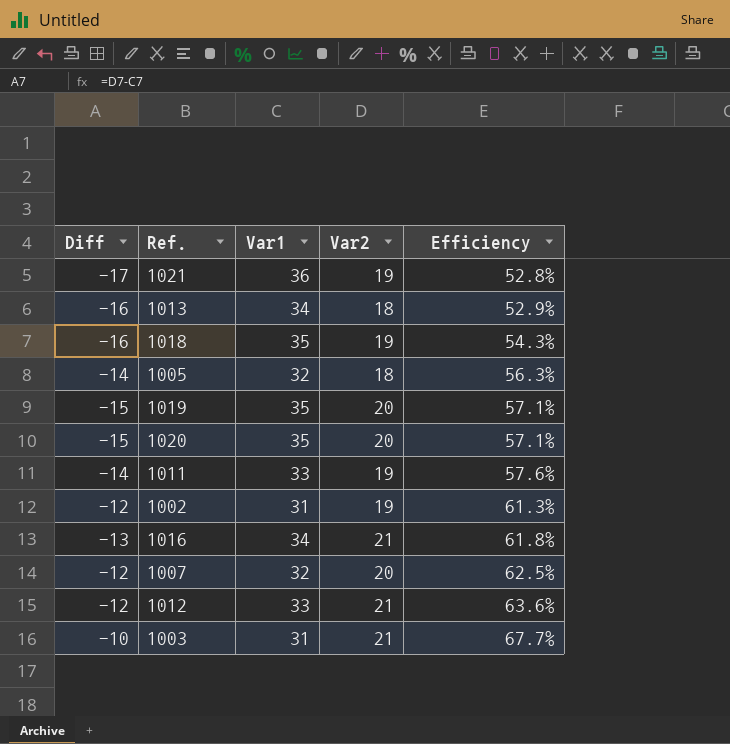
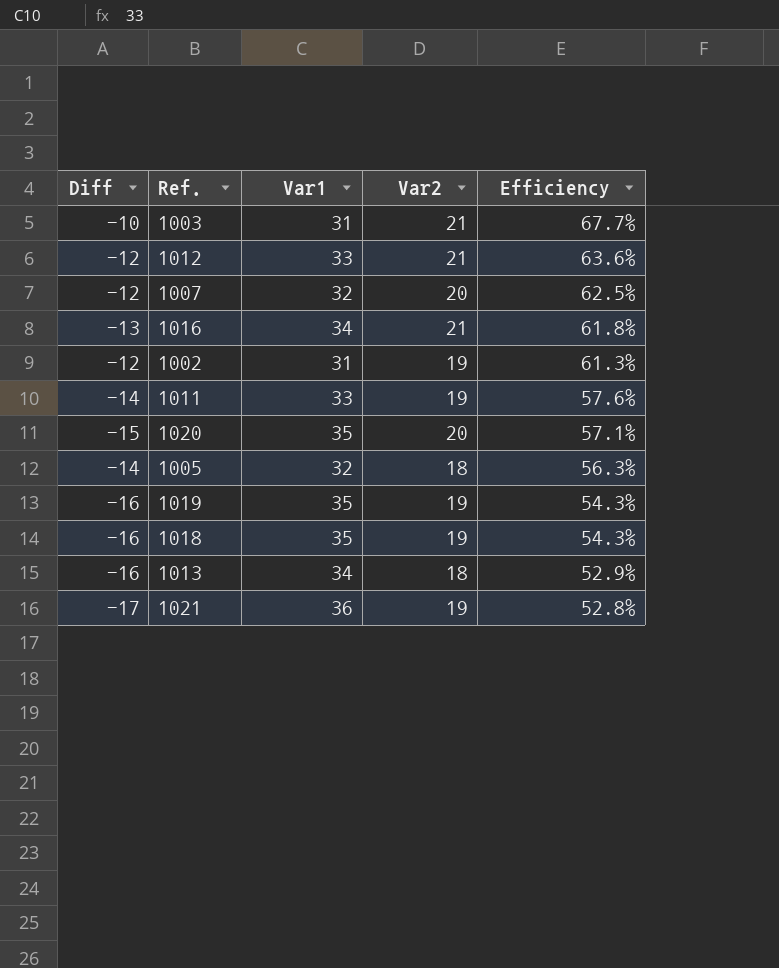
row order: Efficiency ascending -> Efficiency descending
1019 | Diff: -15 -> -16
1019 | Var2: 20 -> 19
1019 | Efficiency: 57.1% -> 54.3%

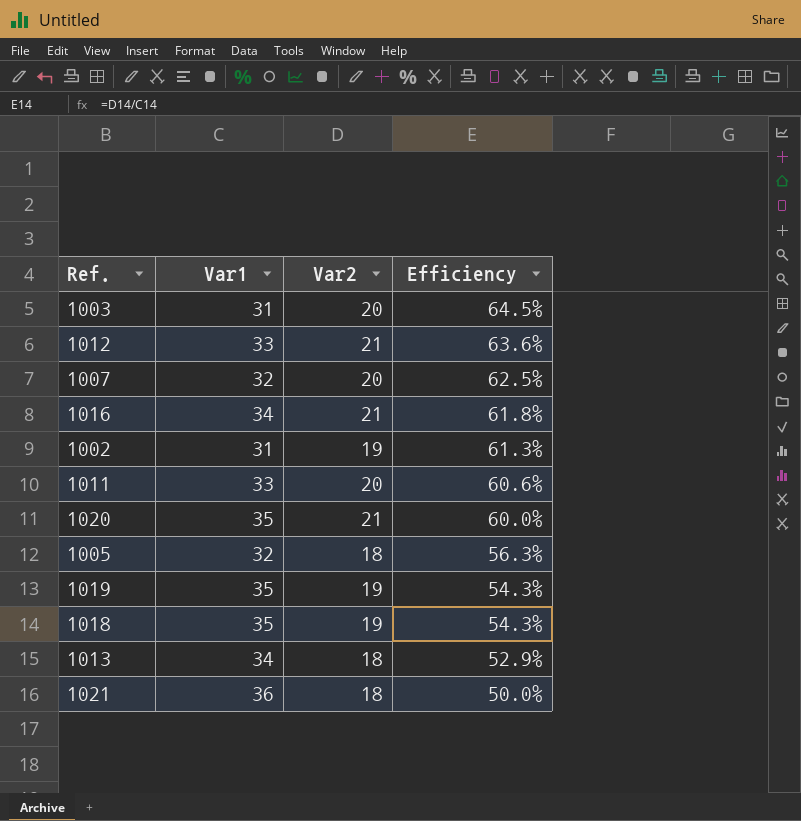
column Diff | formula: [Var2] - [Var1] -> none
1003 | Var2: 21 -> 20
1003 | Efficiency: 67.7% -> 64.5%
1011 | Var2: 19 -> 20
1011 | Efficiency: 57.6% -> 60.6%
1020 | Var2: 20 -> 21
1020 | Efficiency: 57.1% -> 60.0%
1021 | Var2: 19 -> 18
1021 | Efficiency: 52.8% -> 50.0%

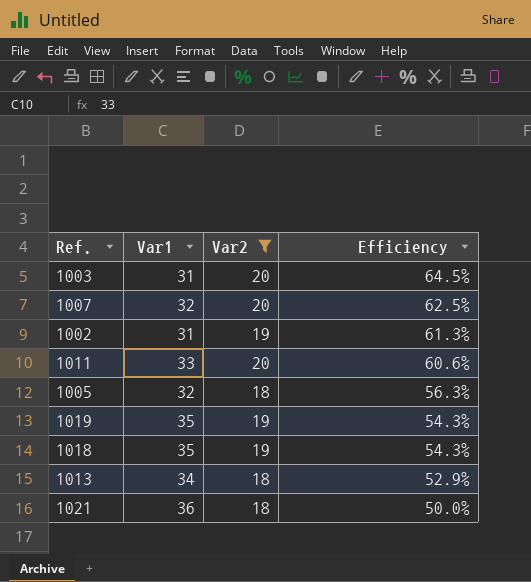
filter: none -> Var2 != 21

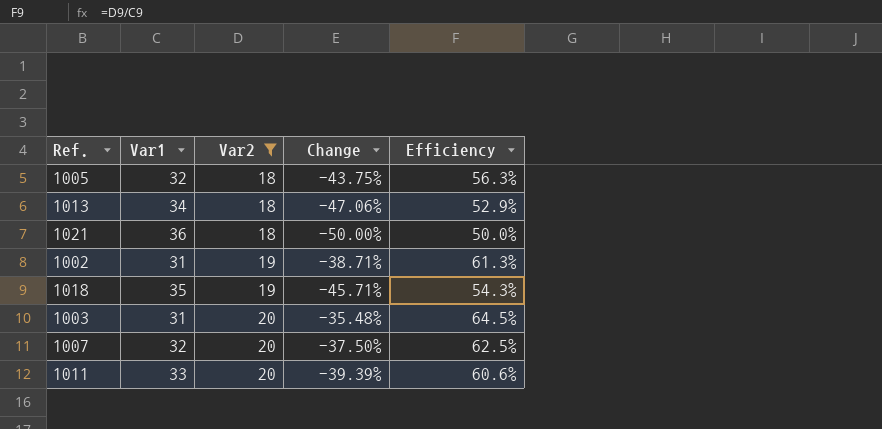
row order: Efficiency descending -> Var2 ascending
column Change | formula: none -> ([Var2] - [Var1]) / [Var1]
row 1019: 35 | 19 | 54.3% -> none

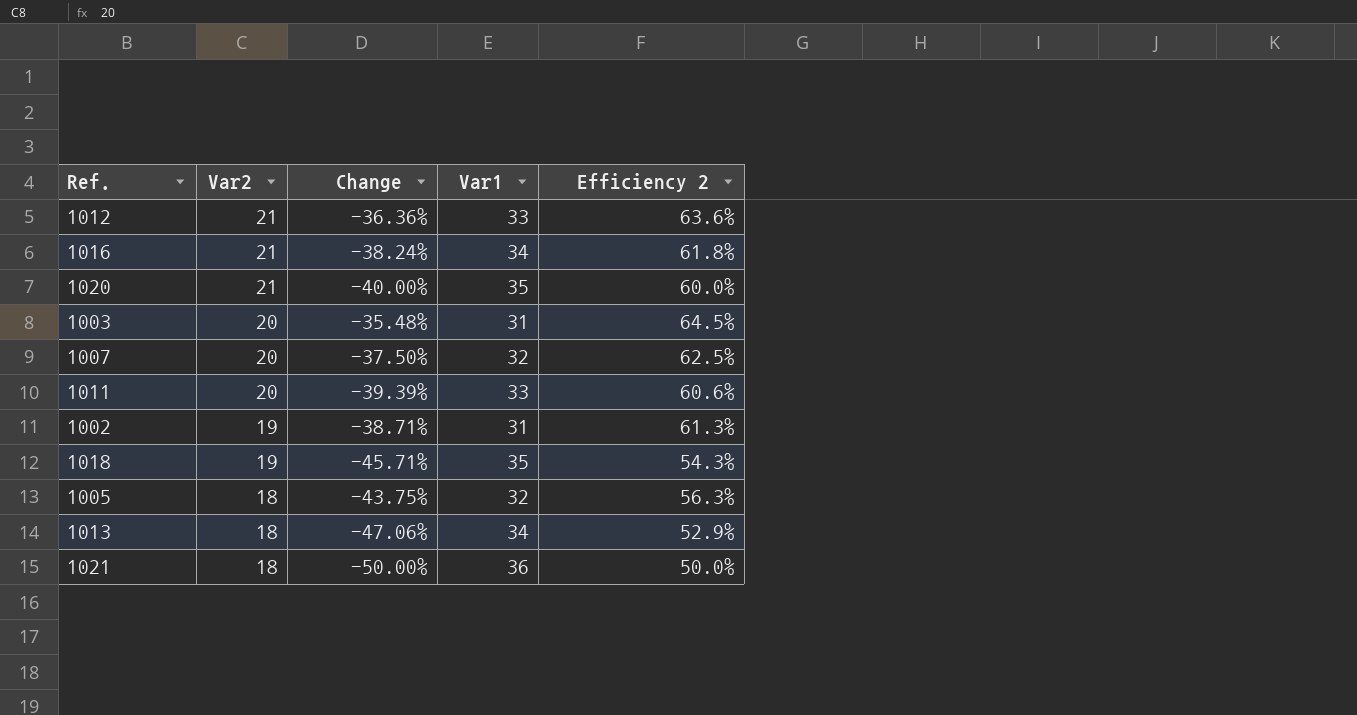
filter: Var2 != 21 -> none
row order: Var2 ascending -> Var2 descending
column Var1 | position: 2 -> 4
column name: Efficiency -> Efficiency 2

